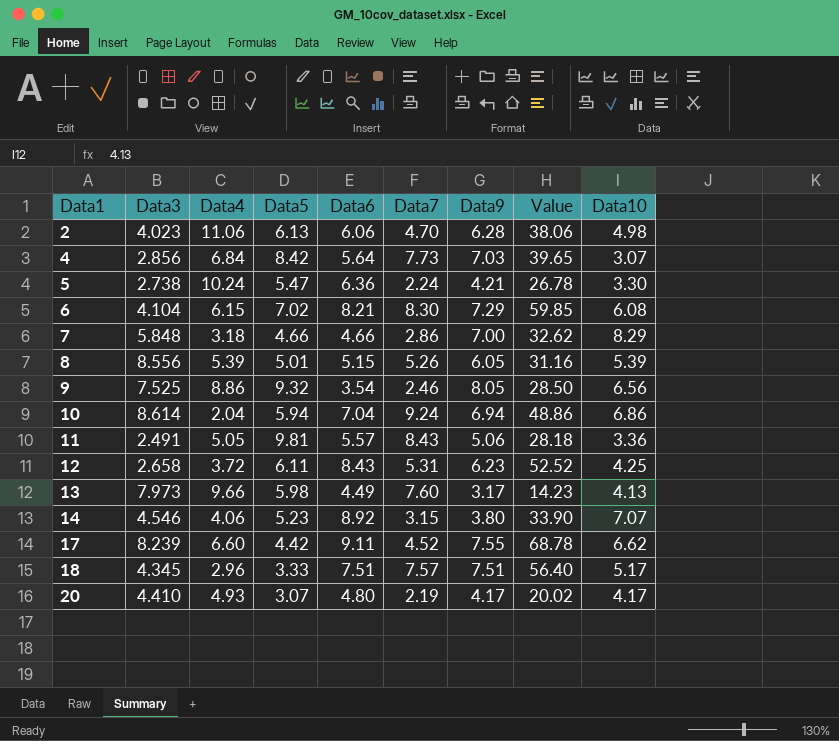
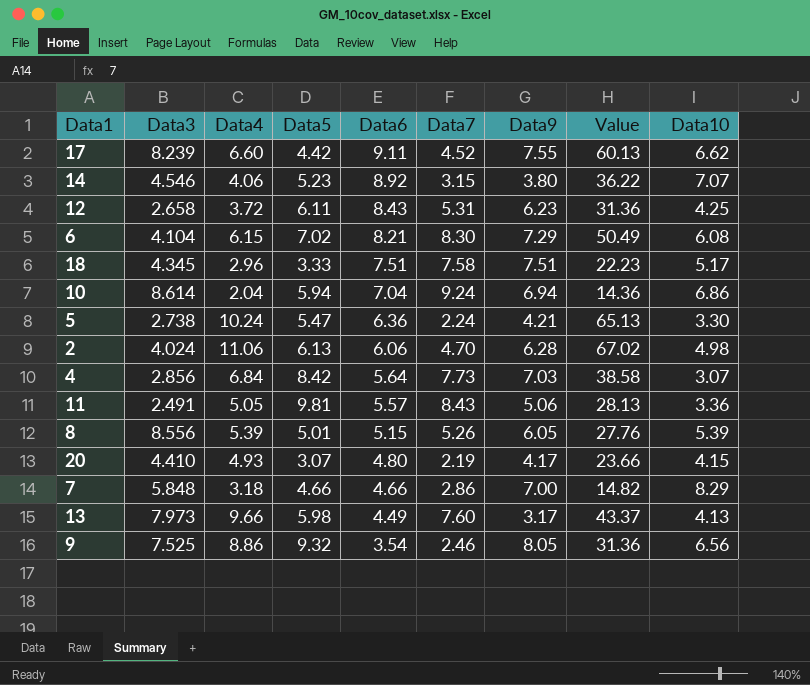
row order: Data1 ascending -> Data6 descending
column Value | formula: [Data6] * [Data9] -> [Data4] * [Data6]
18 | Data7: 7.57 -> 7.58
2 | Data3: 4.023 -> 4.024
20 | Data10: 4.17 -> 4.15

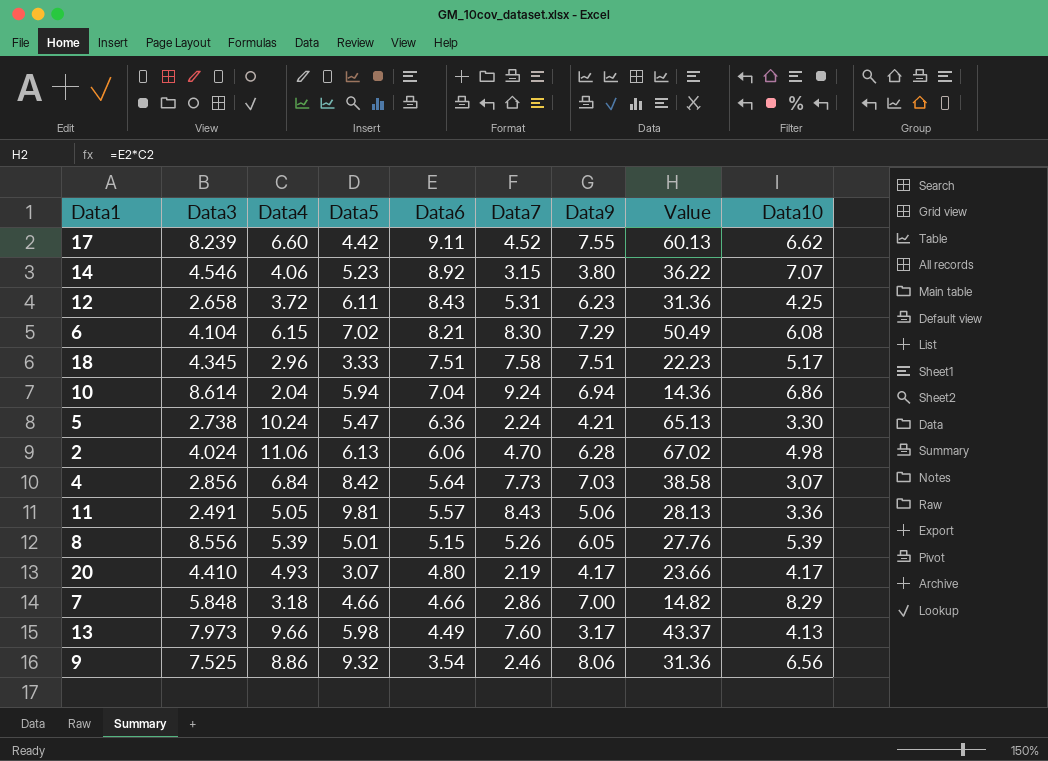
20 | Data10: 4.15 -> 4.17
9 | Data9: 8.05 -> 8.06

